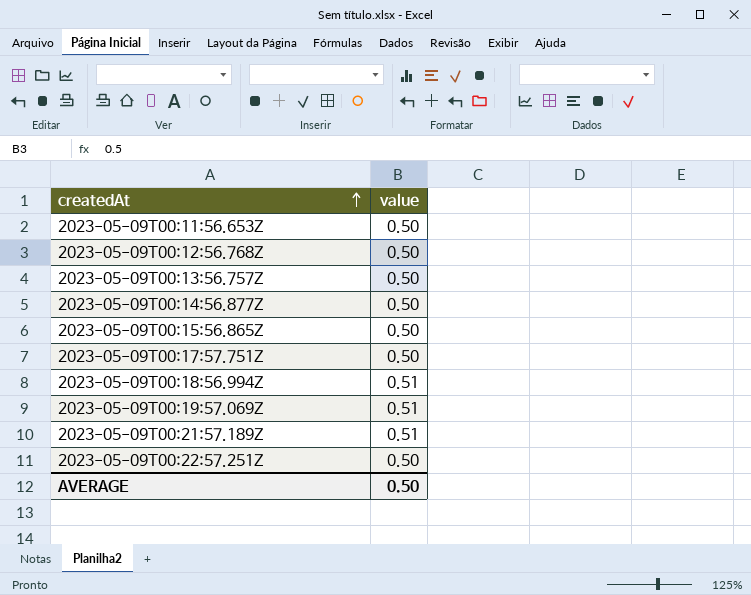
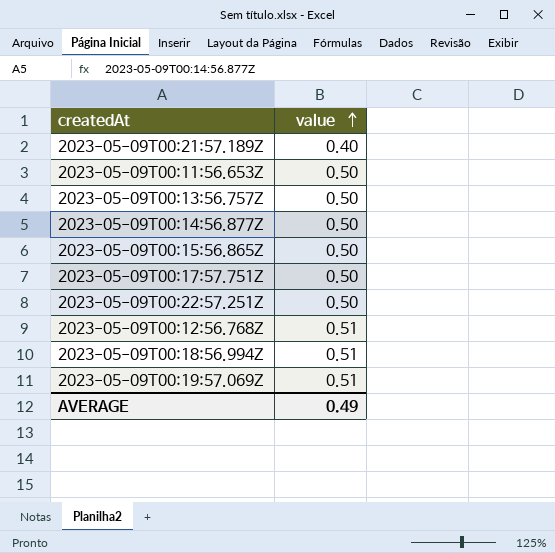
row order: createdAt ascending -> value ascending
2023-05-09T00:21:57.189Z | value: 0.51 -> 0.40
2023-05-09T00:12:56.768Z | value: 0.50 -> 0.51
AVERAGE | value: 0.50 -> 0.49

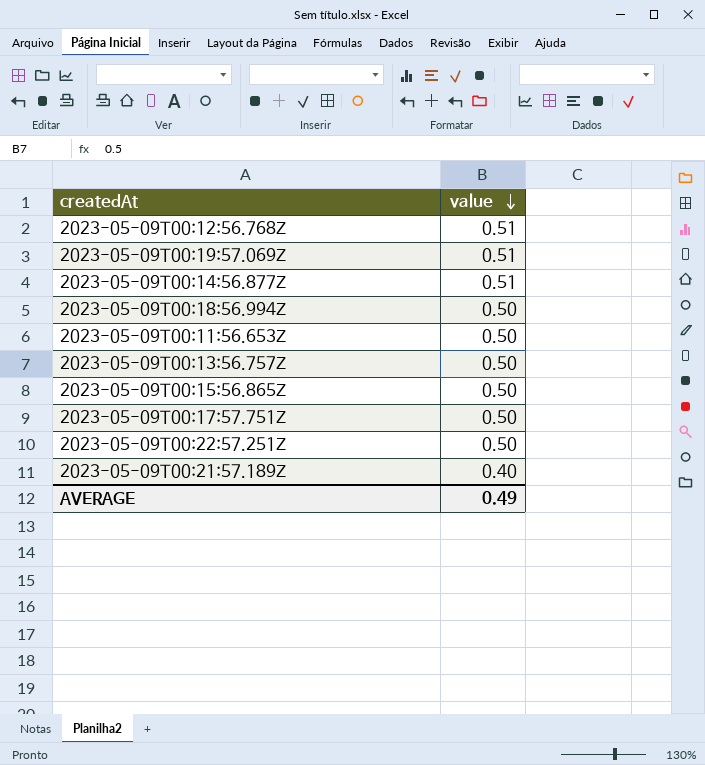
row order: value ascending -> value descending
2023-05-09T00:14:56.877Z | value: 0.50 -> 0.51
2023-05-09T00:18:56.994Z | value: 0.51 -> 0.50

